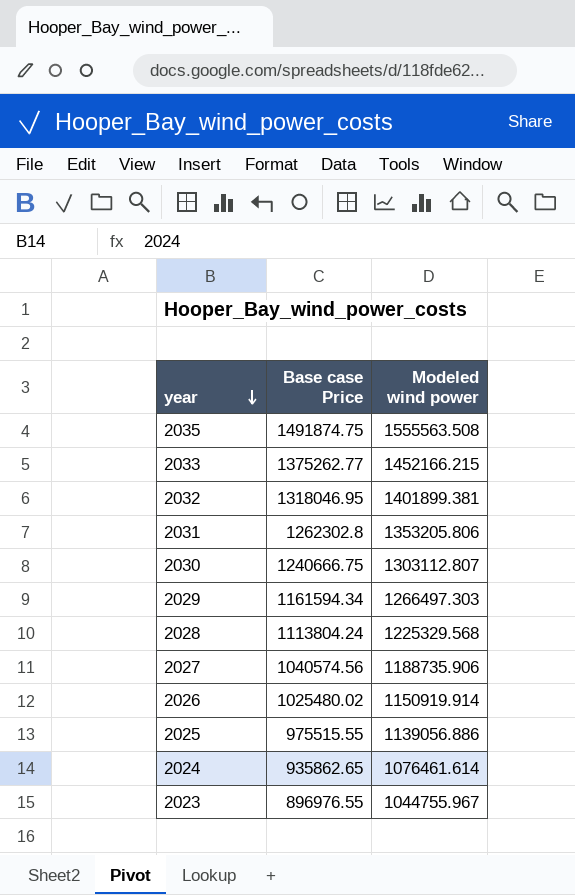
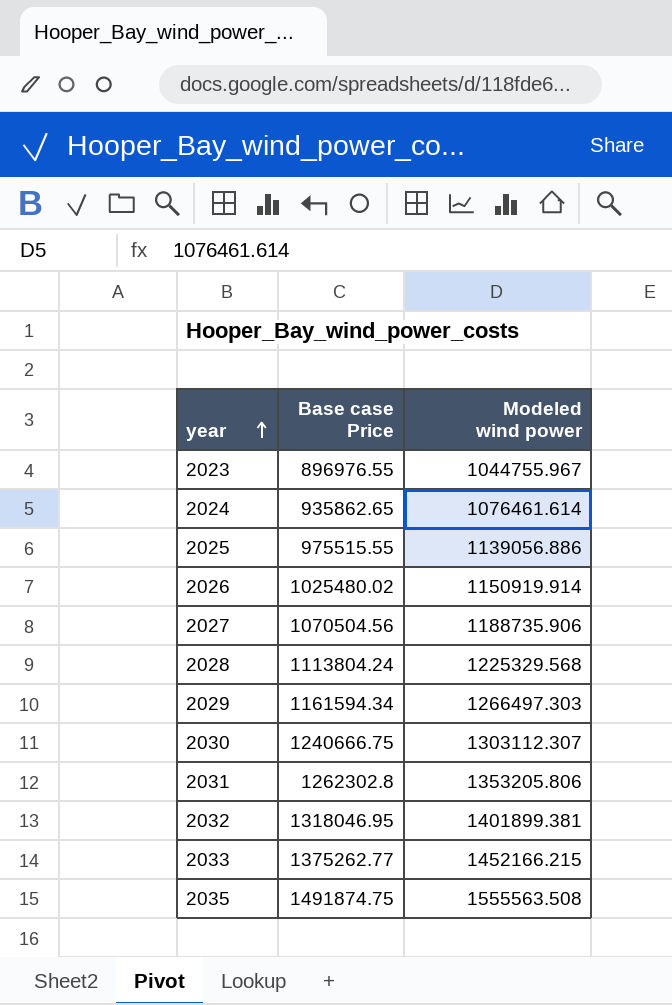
row order: year descending -> year ascending
2027 | Base case Price: 1040574.56 -> 1070504.56
2030 | Modeled wind power: 1303112.807 -> 1303112.307

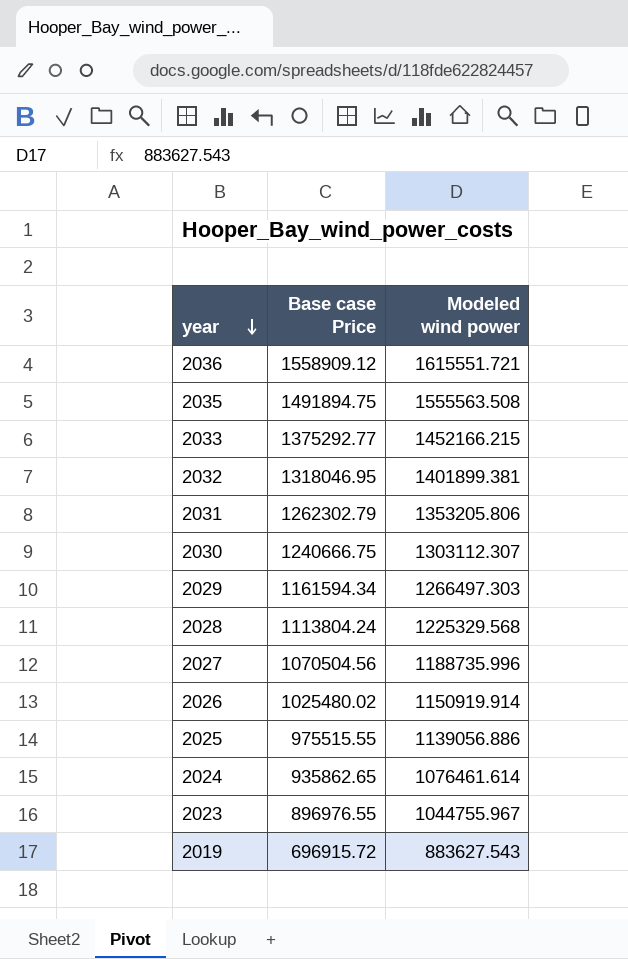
row order: year ascending -> year descending
row 2036: none -> 1558909.12 | 1615551.721
2035 | Base case Price: 1491874.75 -> 1491894.75
2033 | Base case Price: 1375262.77 -> 1375292.77
2031 | Base case Price: 1262302.8 -> 1262302.79
2027 | Modeled wind power: 1188735.906 -> 1188735.996
row 2019: none -> 696915.72 | 883627.543

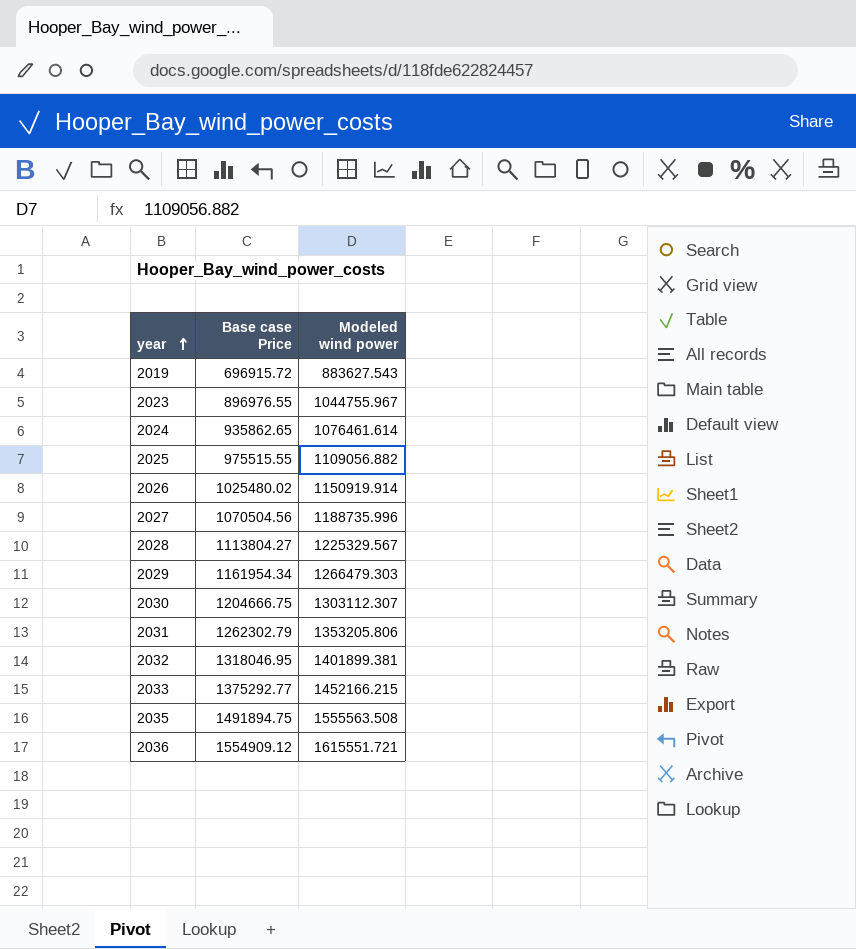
row order: year descending -> year ascending
2025 | Modeled wind power: 1139056.886 -> 1109056.882
2028 | Base case Price: 1113804.24 -> 1113804.27
2028 | Modeled wind power: 1225329.568 -> 1225329.567
2029 | Base case Price: 1161594.34 -> 1161954.34
2029 | Modeled wind power: 1266497.303 -> 1266479.303
2030 | Base case Price: 1240666.75 -> 1204666.75
2036 | Base case Price: 1558909.12 -> 1554909.12

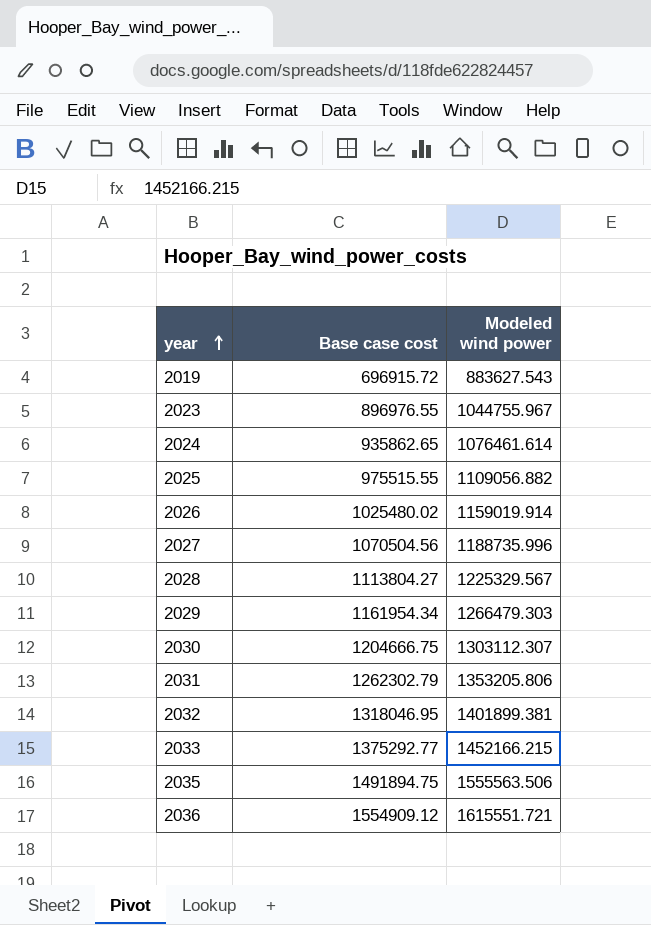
column name: Base case Price -> Base case cost
2026 | Modeled wind power: 1150919.914 -> 1159019.914
2035 | Modeled wind power: 1555563.508 -> 1555563.506

